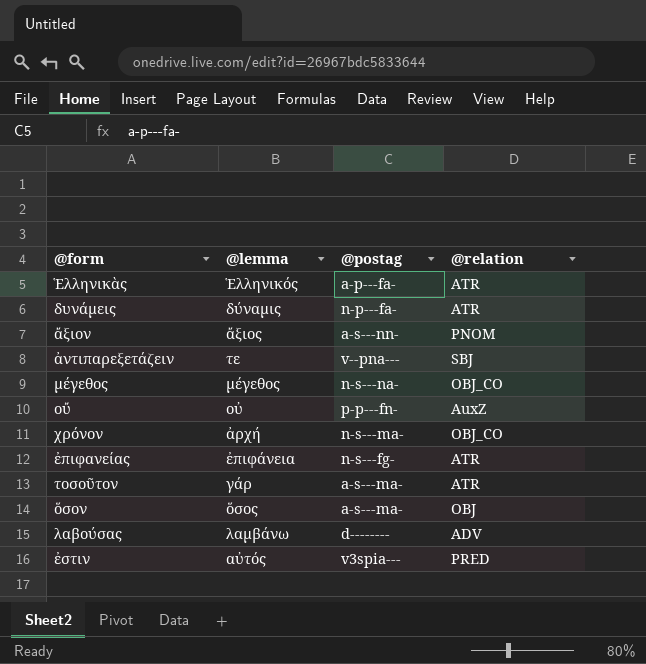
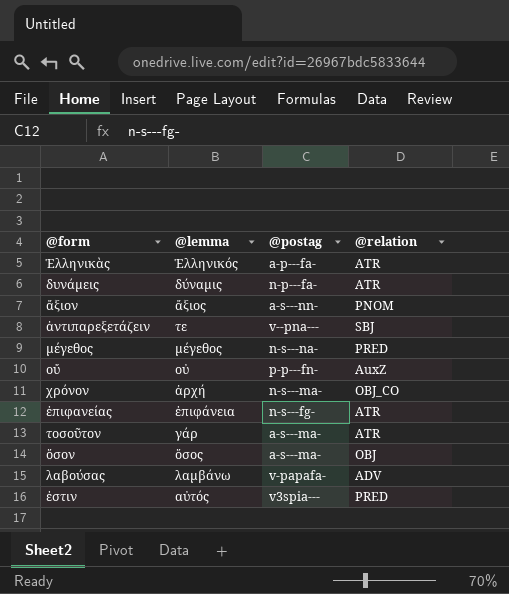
μέγεθος | @relation: OBJ_CO -> PRED
λαβούσας | @postag: d-------- -> v-papafa-

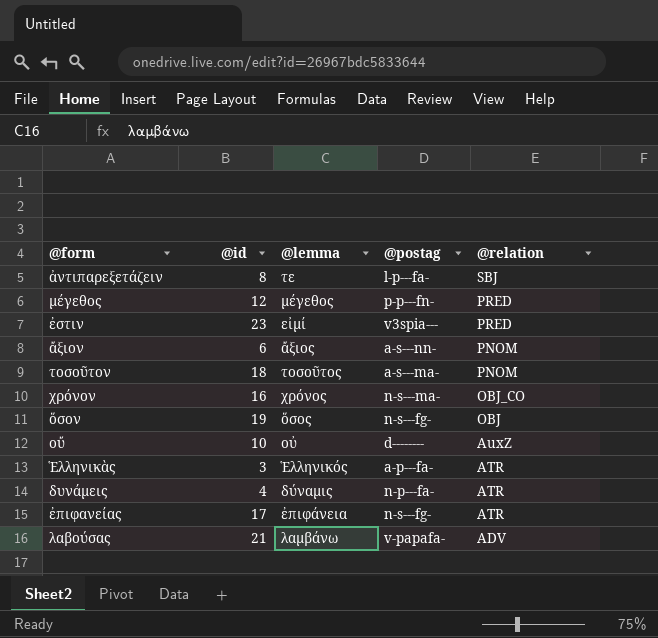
row order: none -> @relation descending
column @id | position: none -> 2
ἀντιπαρεξετάζειν | @postag: v--pna--- -> l-p---fa-
μέγεθος | @postag: n-s---na- -> p-p---fn-
ἐστιν | @lemma: αὐτός -> εἰμί
τοσοῦτον | @lemma: γάρ -> τοσοῦτος
τοσοῦτον | @relation: ATR -> PNOM
χρόνον | @lemma: ἀρχή -> χρόνος
ὅσον | @postag: a-s---ma- -> n-s---fg-
οὔ | @postag: p-p---fn- -> d--------

